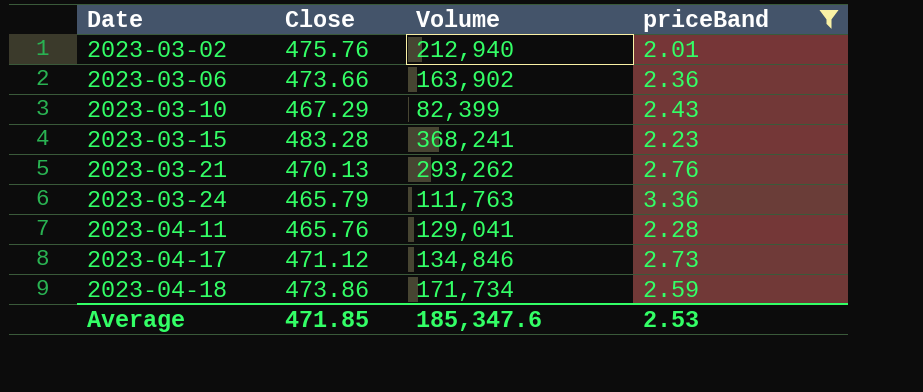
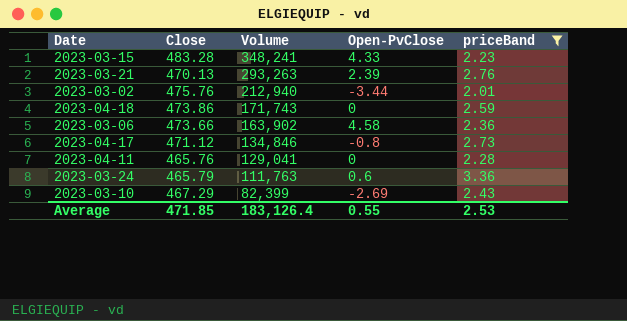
row order: Date ascending -> Volume descending
column Open-PvClose | position: none -> 4
2023-03-15 | Volume: 368,241 -> 348,241
2023-03-21 | Volume: 293,262 -> 293,263
2023-04-18 | Volume: 171,734 -> 171,743
Average | Volume: 185,347.6 -> 183,126.4

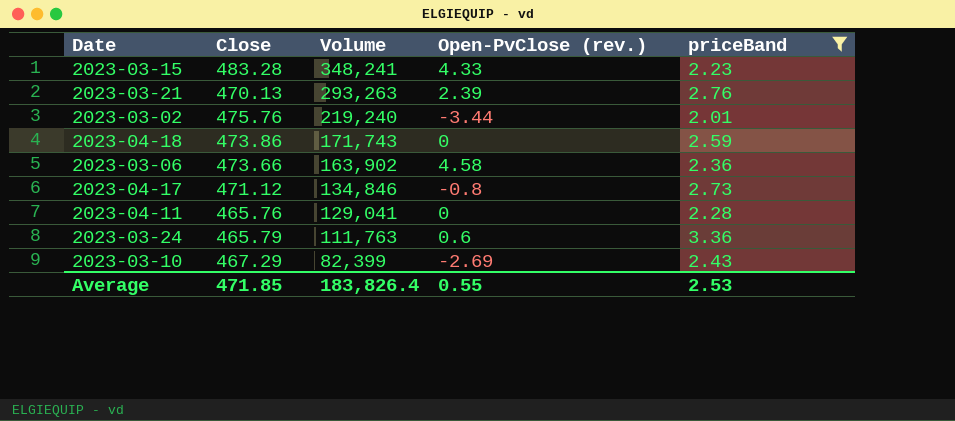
column name: Open-PvClose -> Open-PvClose (rev.)
2023-03-02 | Volume: 212,940 -> 219,240
Average | Volume: 183,126.4 -> 183,826.4

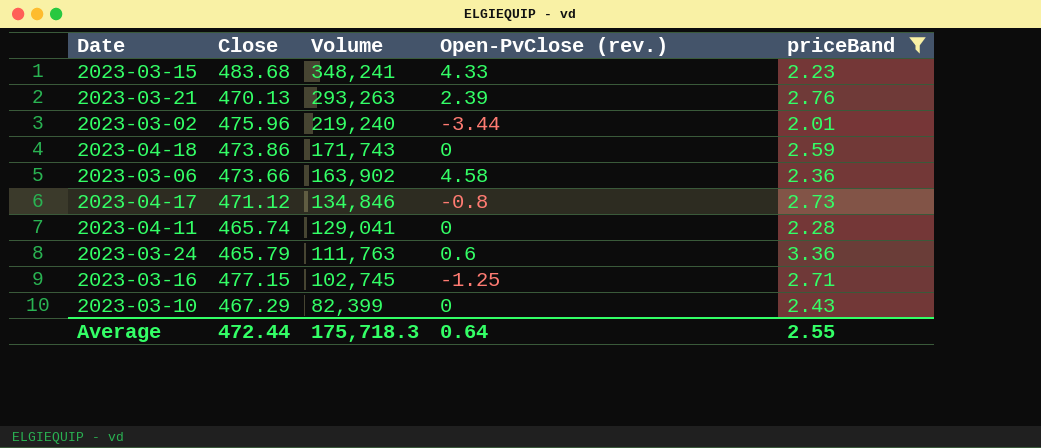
2023-03-15 | Close: 483.28 -> 483.68
2023-03-02 | Close: 475.76 -> 475.96
2023-04-11 | Close: 465.76 -> 465.74
row 2023-03-16: none -> 477.15 | 102,745 | -1.25 | 2.71
2023-03-10 | Open-PvClose (rev.): -2.69 -> 0
Average | Close: 471.85 -> 472.44
Average | Volume: 183,826.4 -> 175,718.3
Average | Open-PvClose (rev.): 0.55 -> 0.64
Average | priceBand: 2.53 -> 2.55

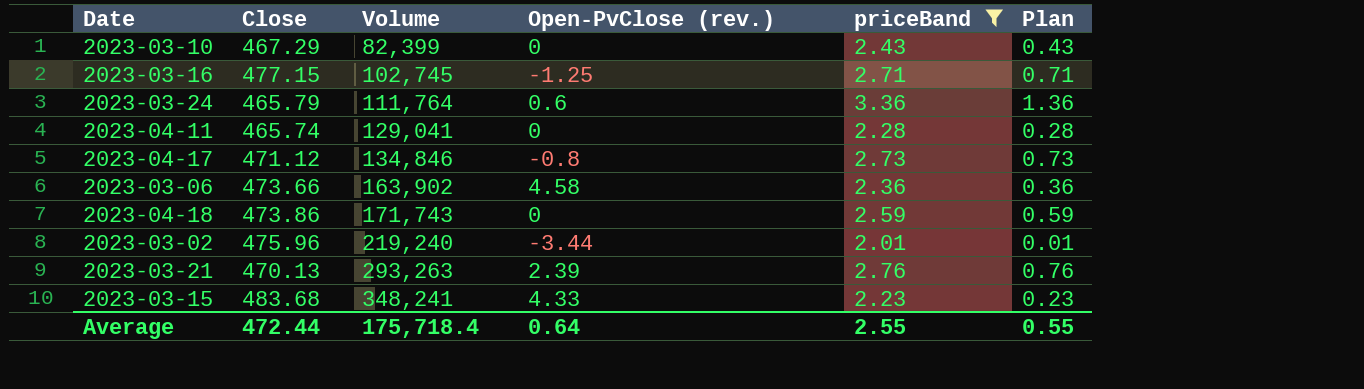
row order: Volume descending -> Volume ascending
column Plan | formula: none -> [priceBand] - 2
2023-03-24 | Volume: 111,763 -> 111,764
Average | Volume: 175,718.3 -> 175,718.4

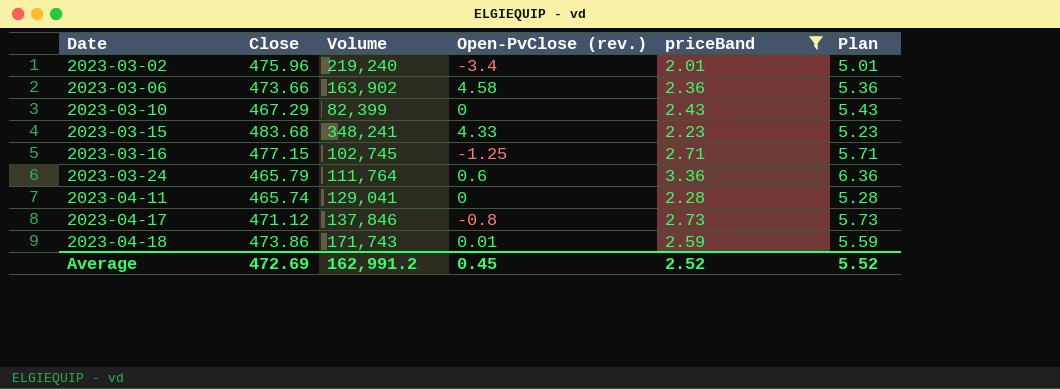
row order: Volume ascending -> Date ascending
column Plan | formula: [priceBand] - 2 -> [priceBand] + 3
row 2023-03-21: 470.13 | 293,263 | 2.39 | 2.76 | 0.76 -> none
2023-03-02 | Open-PvClose (rev.): -3.44 -> -3.4
2023-04-17 | Volume: 134,846 -> 137,846
2023-04-18 | Open-PvClose (rev.): 0 -> 0.01
Average | Close: 472.44 -> 472.69
Average | Volume: 175,718.4 -> 162,991.2
Average | Open-PvClose (rev.): 0.64 -> 0.45
Average | priceBand: 2.55 -> 2.52
Average | Plan: 0.55 -> 5.52

